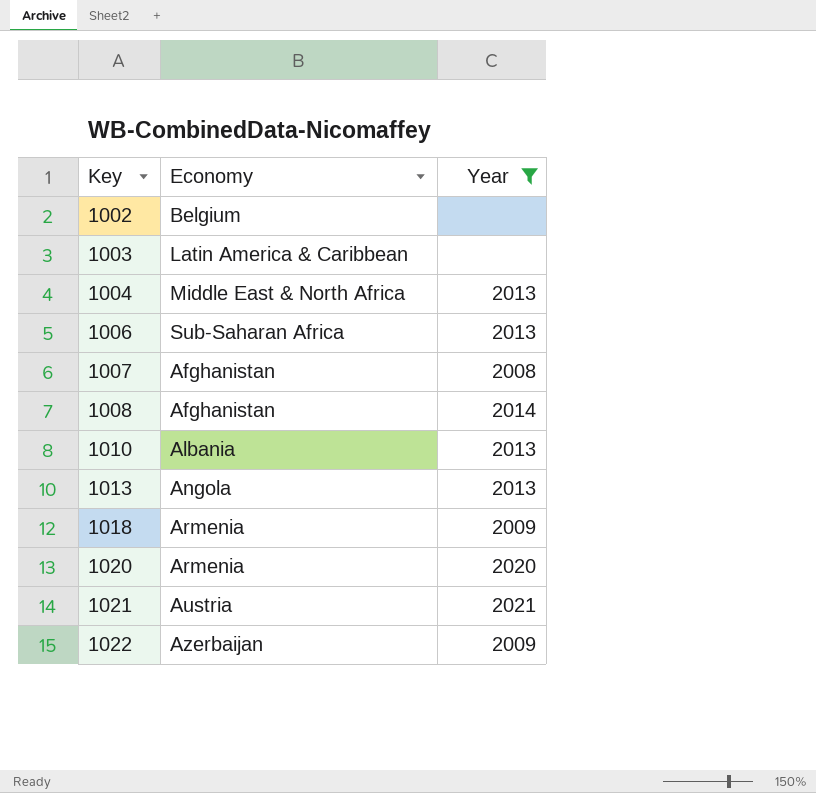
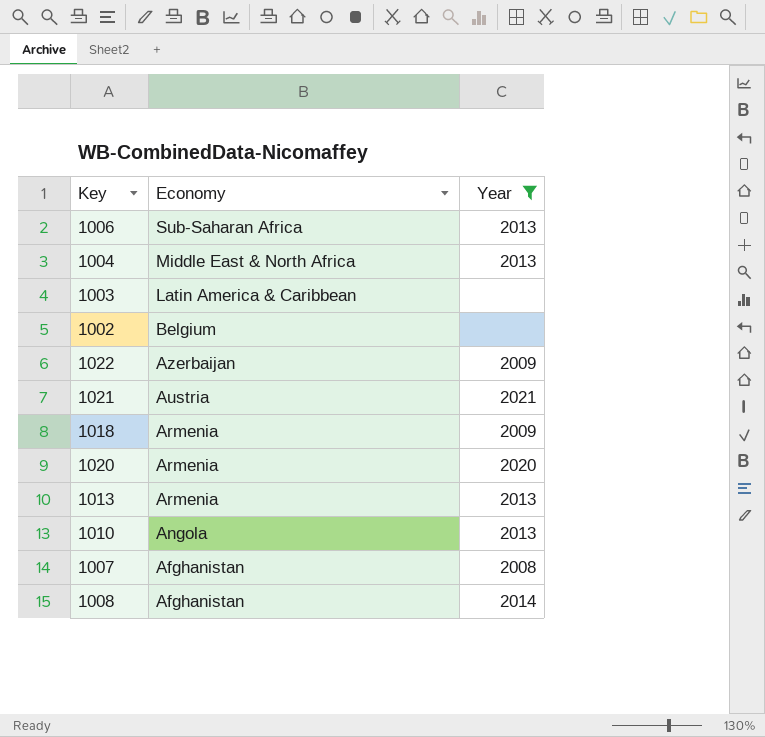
row order: Key ascending -> Economy descending
1013 | Economy: Angola -> Armenia
1010 | Economy: Albania -> Angola

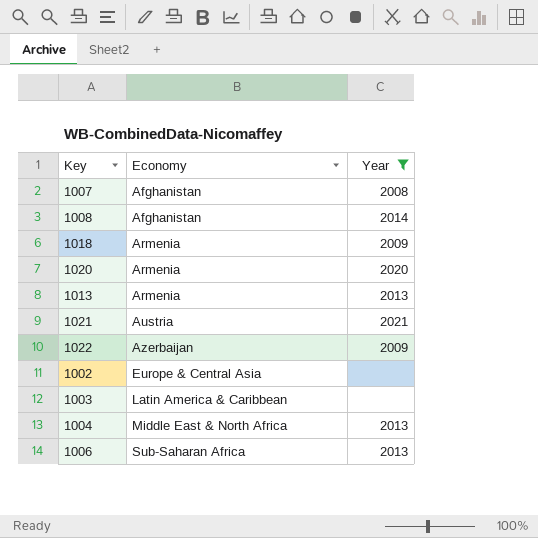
row order: Economy descending -> Economy ascending
row 1010: Angola | 2013 -> none
1002 | Economy: Belgium -> Europe & Central Asia

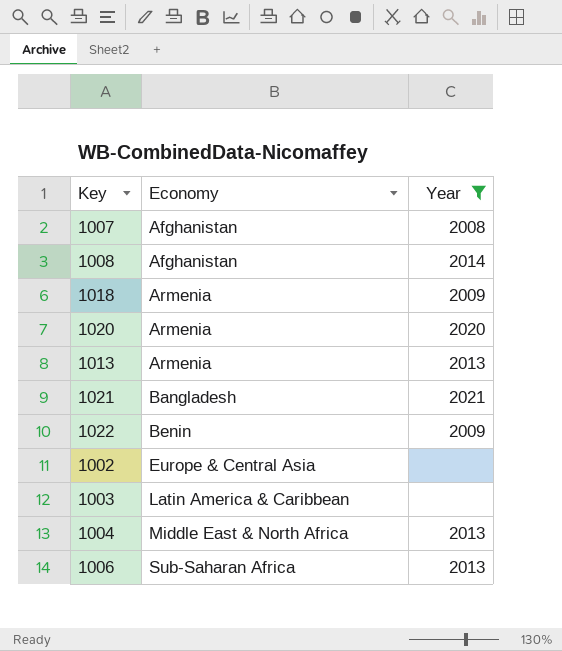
1021 | Economy: Austria -> Bangladesh
1022 | Economy: Azerbaijan -> Benin

